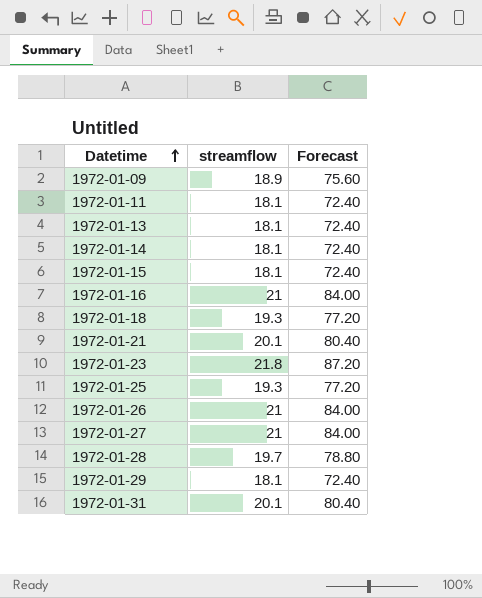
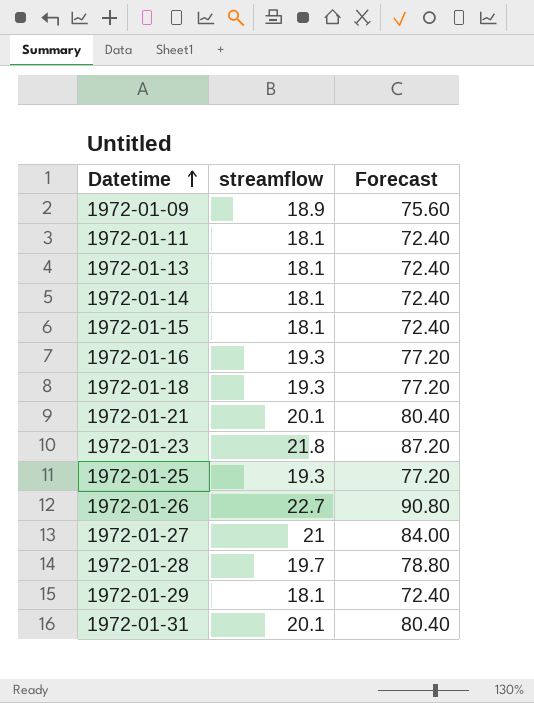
1972-01-16 | streamflow: 21 -> 19.3
1972-01-16 | Forecast: 84.00 -> 77.20
1972-01-26 | streamflow: 21 -> 22.7
1972-01-26 | Forecast: 84.00 -> 90.80

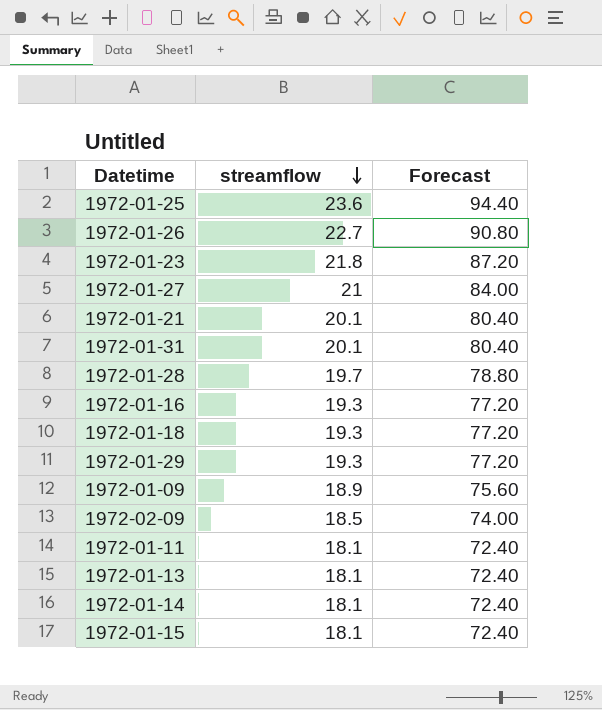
row order: Datetime ascending -> streamflow descending
1972-01-25 | streamflow: 19.3 -> 23.6
1972-01-25 | Forecast: 77.20 -> 94.40
1972-01-29 | streamflow: 18.1 -> 19.3
1972-01-29 | Forecast: 72.40 -> 77.20
row 1972-02-09: none -> 18.5 | 74.00

